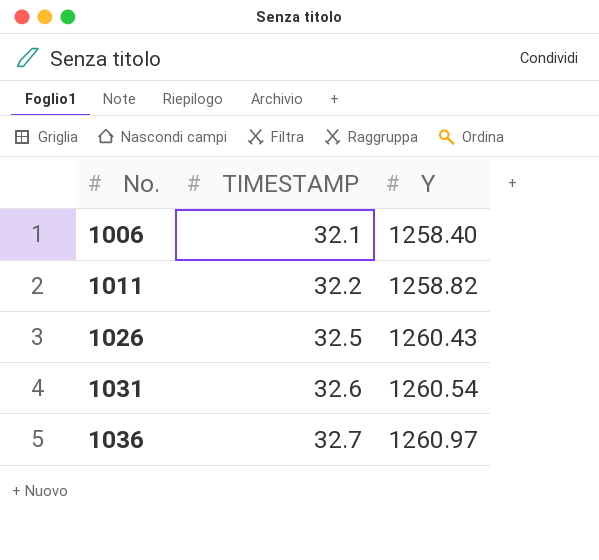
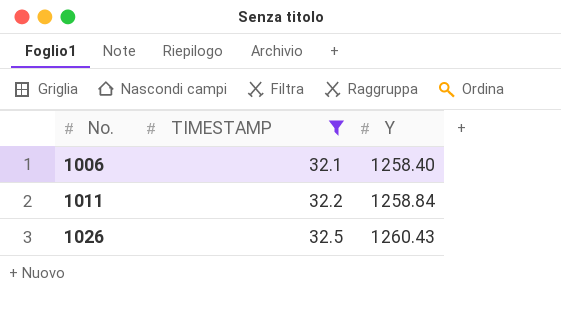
filter: none -> TIMESTAMP <= 32.5
1011 | Y: 1258.82 -> 1258.84

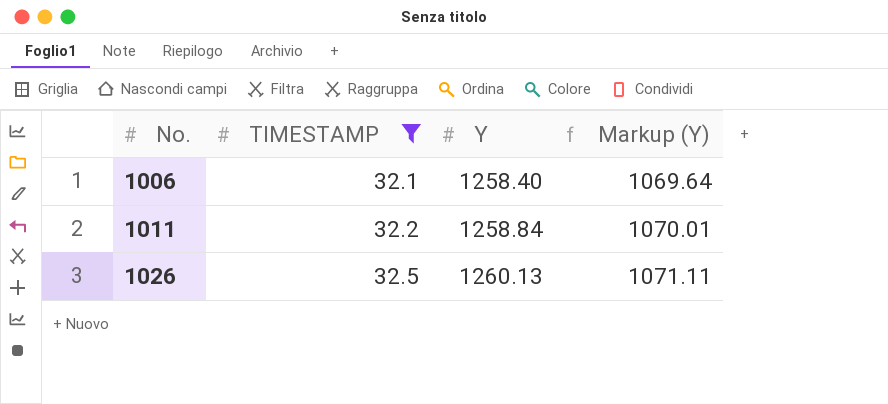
column Markup (Y) | formula: none -> [Y] * 0.85
1026 | Y: 1260.43 -> 1260.13

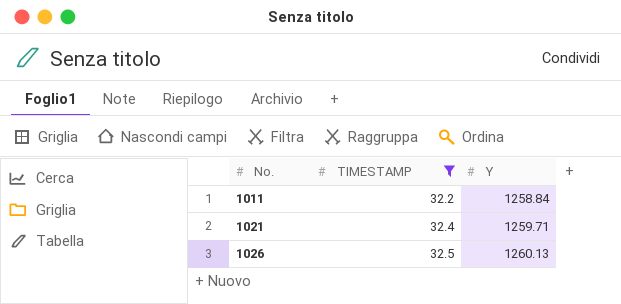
column Markup (Y) | formula: [Y] * 0.85 -> none
row 1006: 32.1 | 1258.40 | 1069.64 -> none
row 1021: none -> 32.4 | 1259.71

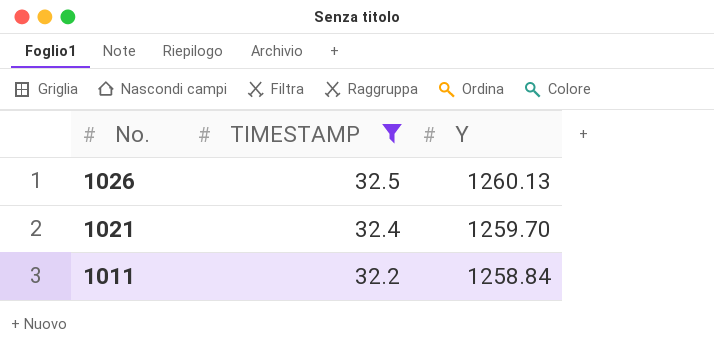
row order: No. ascending -> No. descending
1021 | Y: 1259.71 -> 1259.70

